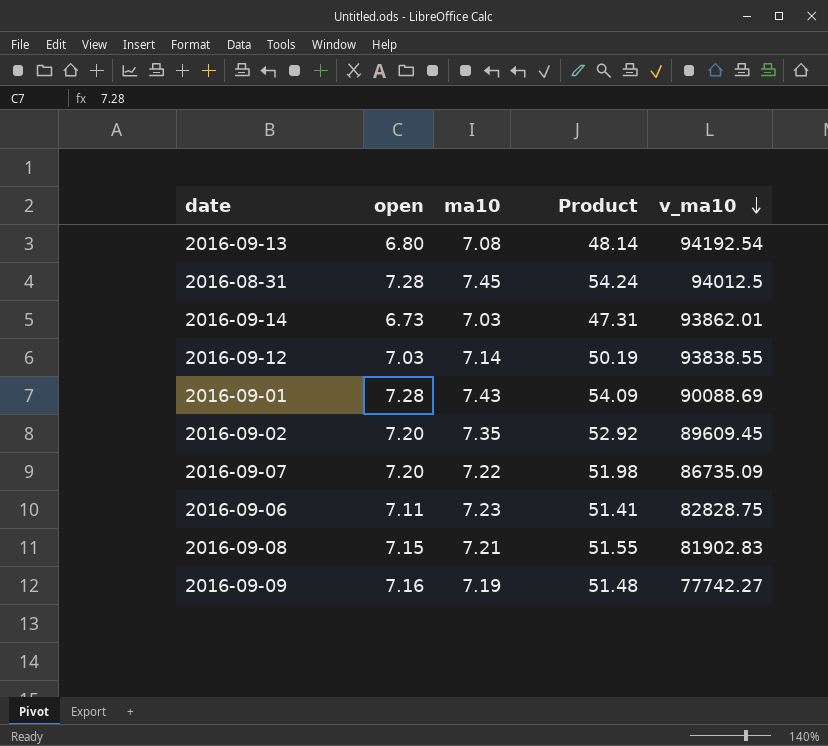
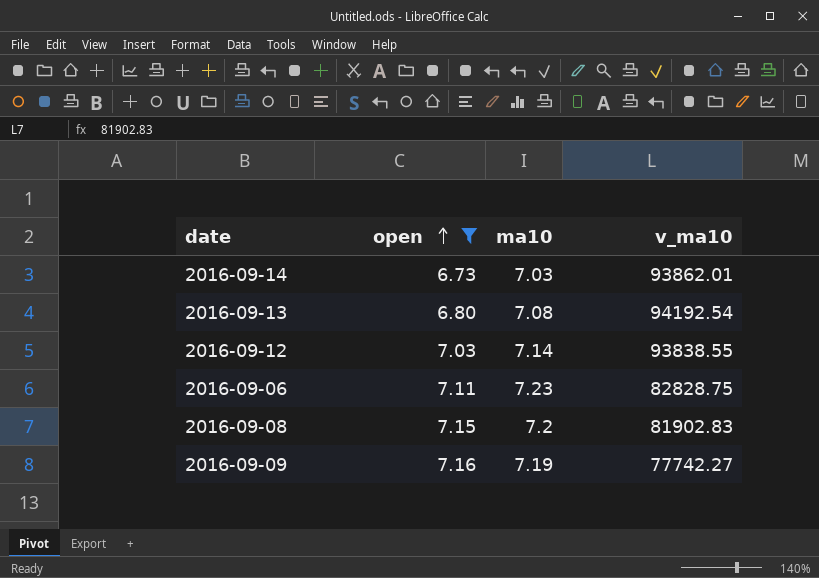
filter: none -> open <= 7.16
row order: v_ma10 descending -> open ascending
column Product | formula: [open] * [ma10] -> none
2016-09-08 | ma10: 7.21 -> 7.2

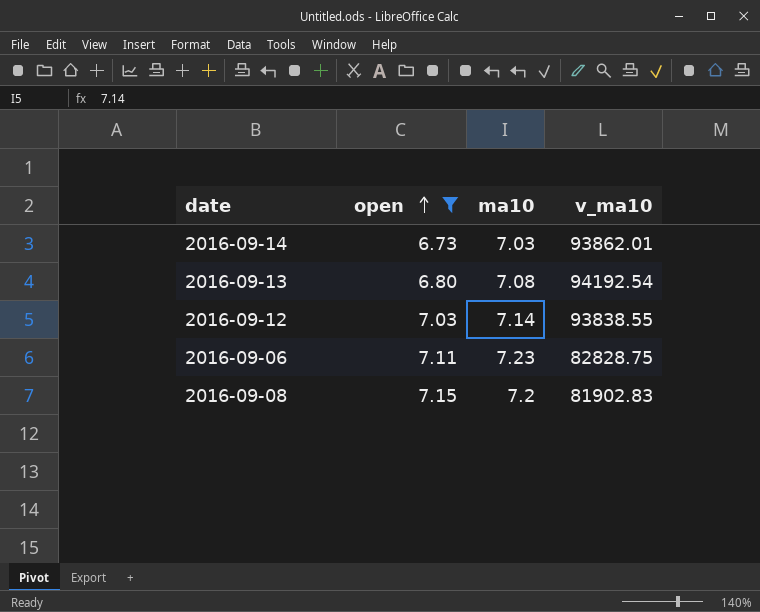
row 2016-09-09: 7.16 | 7.19 | 77742.27 -> none

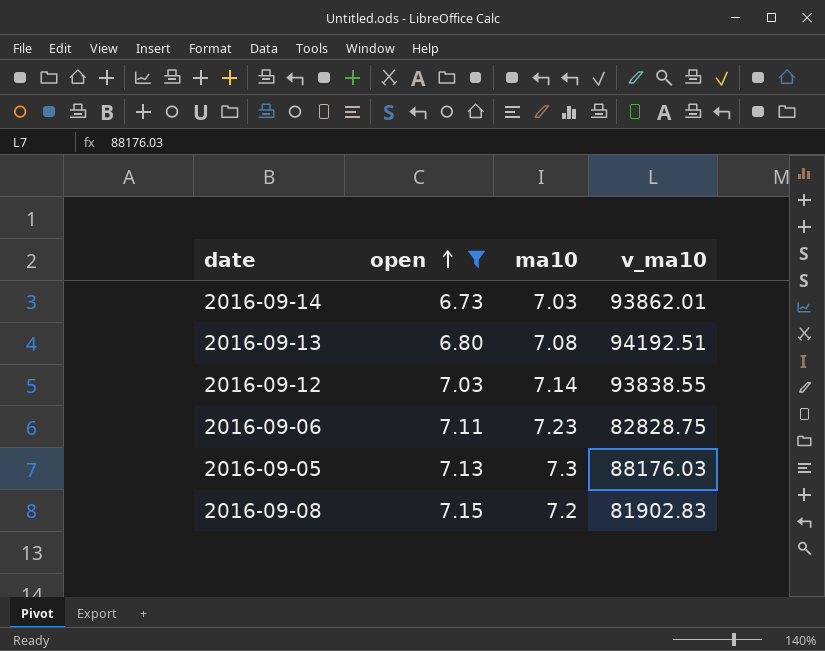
2016-09-13 | v_ma10: 94192.54 -> 94192.51
row 2016-09-05: none -> 7.13 | 7.3 | 88176.03

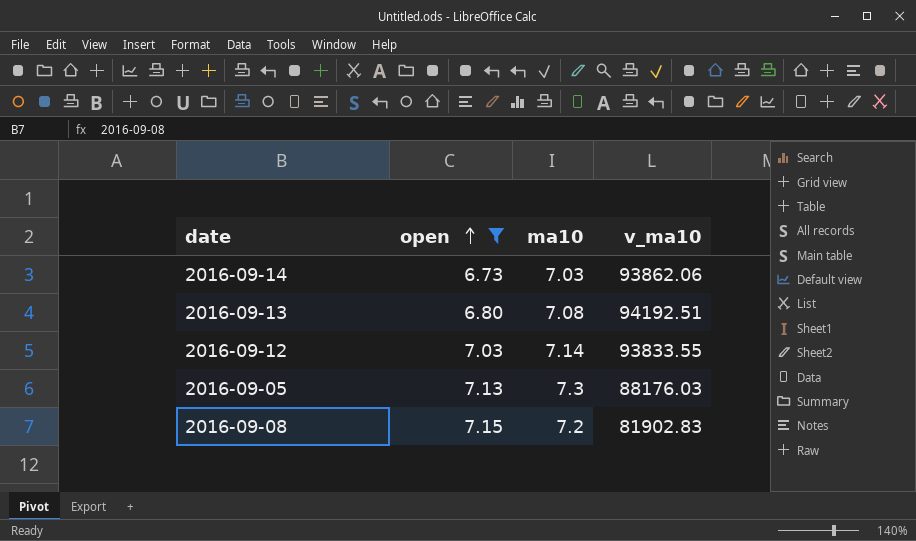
row 2016-09-06: 7.11 | 7.23 | 82828.75 -> none
2016-09-14 | v_ma10: 93862.01 -> 93862.06
2016-09-12 | v_ma10: 93838.55 -> 93833.55

